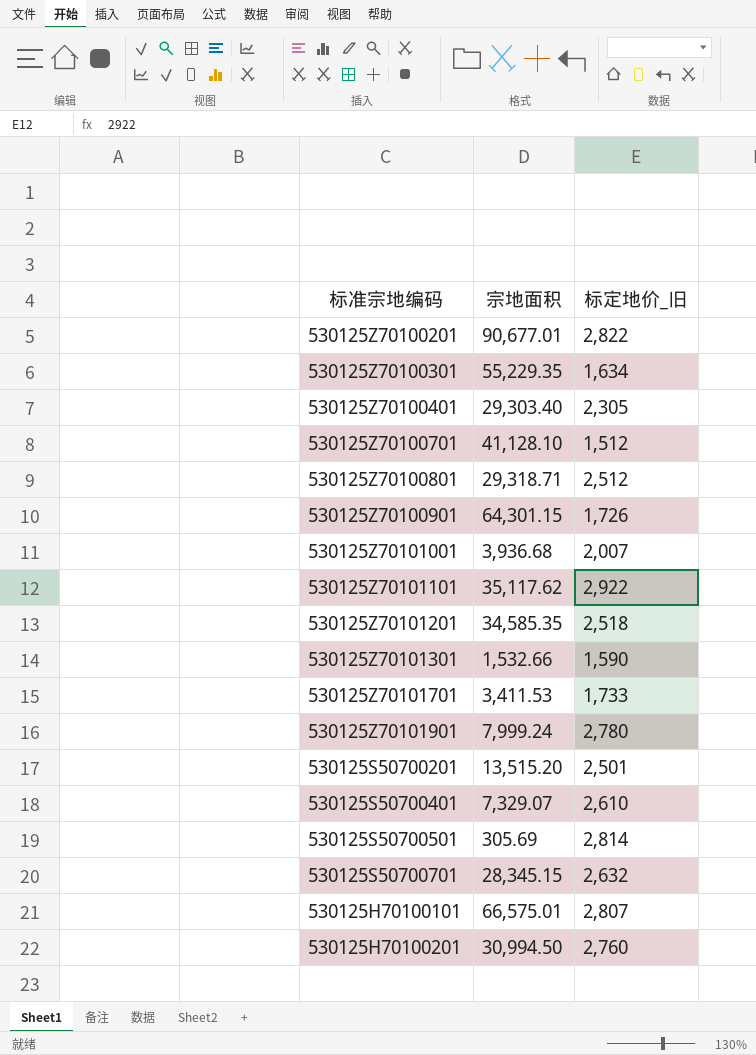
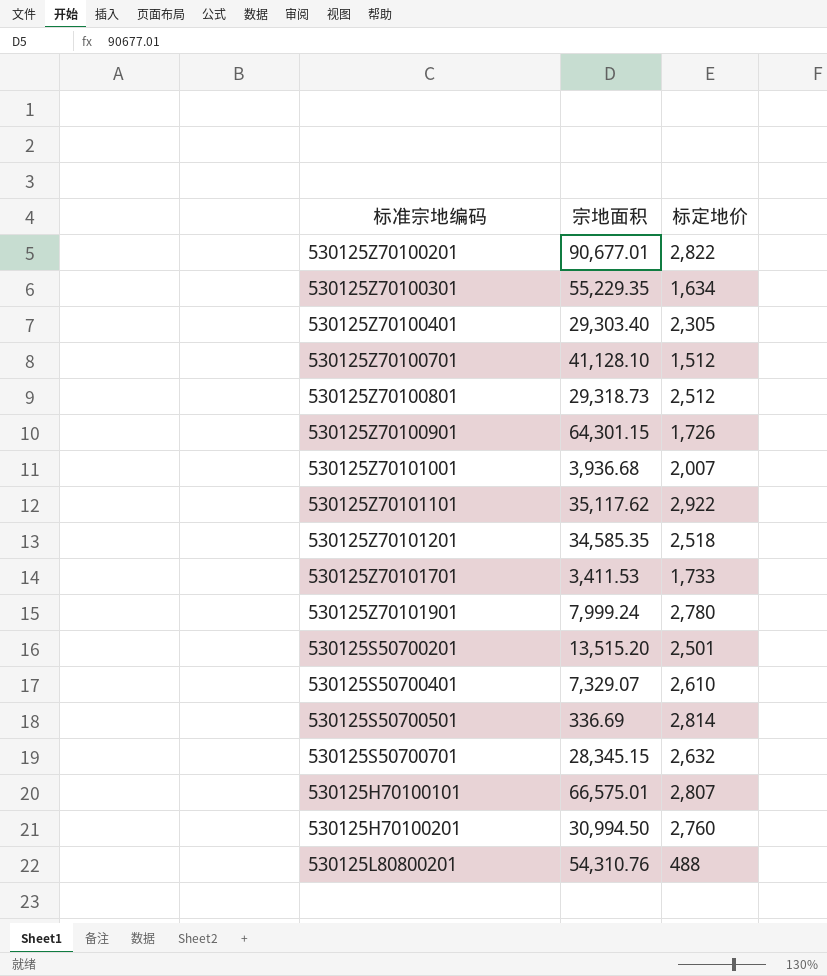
column name: 标定地价_旧 -> 标定地价
row 530125Z70101301: 1,532.66 | 1,590 -> none
530125Z70100801 | 宗地面积: 29,318.71 -> 29,318.73
530125S50700501 | 宗地面积: 305.69 -> 336.69
row 530125L80800201: none -> 54,310.76 | 488

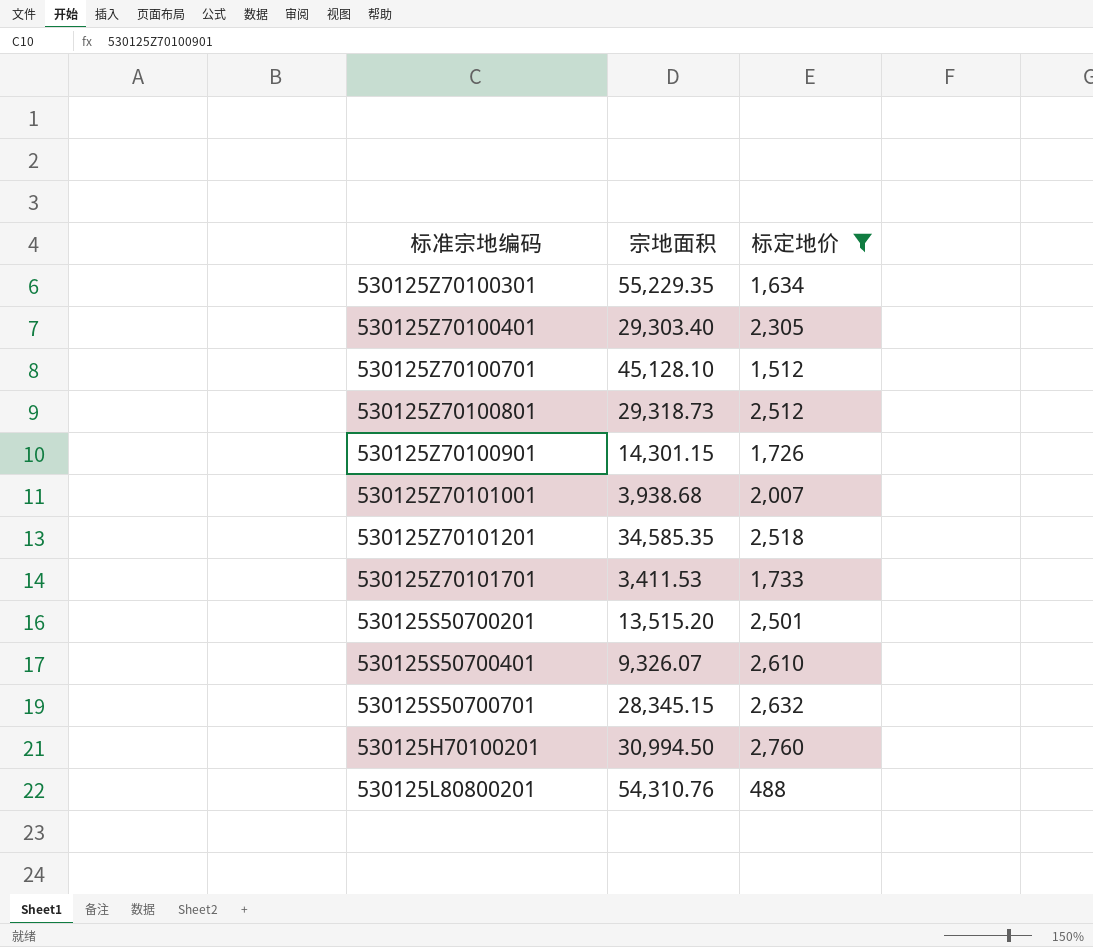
filter: none -> 标定地价 <= 2,760
530125Z70100701 | 宗地面积: 41,128.10 -> 45,128.10
530125Z70100901 | 宗地面积: 64,301.15 -> 14,301.15
530125Z70101001 | 宗地面积: 3,936.68 -> 3,938.68
530125S50700401 | 宗地面积: 7,329.07 -> 9,326.07

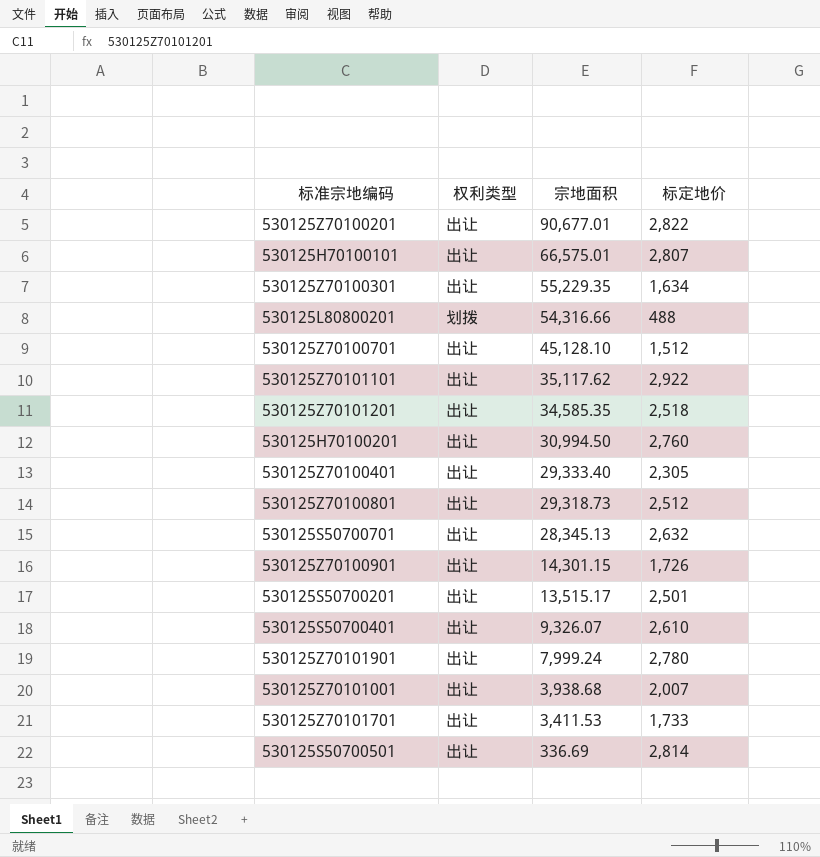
filter: 标定地价 <= 2,760 -> none
row order: none -> 宗地面积 descending
column 权利类型 | position: none -> 2
530125L80800201 | 宗地面积: 54,310.76 -> 54,316.66
530125Z70100401 | 宗地面积: 29,303.40 -> 29,333.40
530125S50700701 | 宗地面积: 28,345.15 -> 28,345.13
530125S50700201 | 宗地面积: 13,515.20 -> 13,515.17

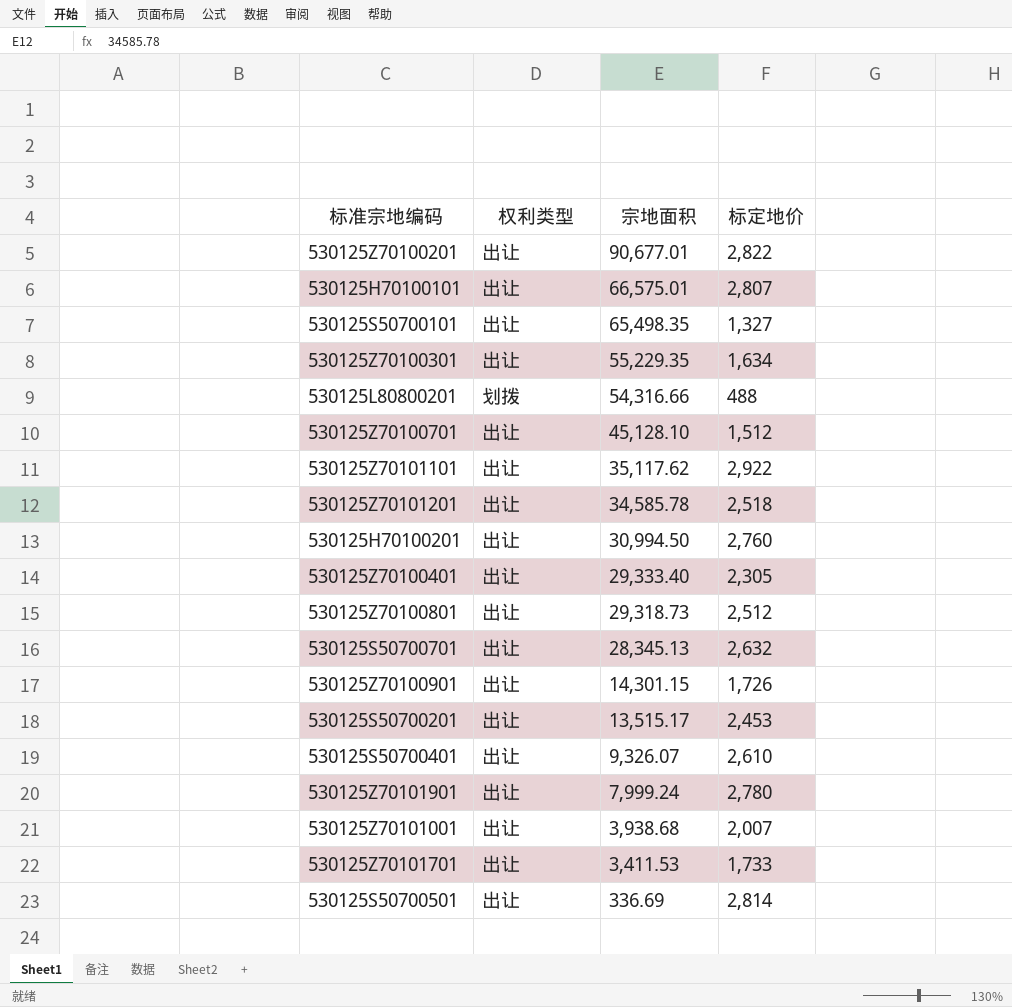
row 530125S50700101: none -> 出让 | 65,498.35 | 1,327
530125Z70101201 | 宗地面积: 34,585.35 -> 34,585.78
530125S50700201 | 标定地价: 2,501 -> 2,453

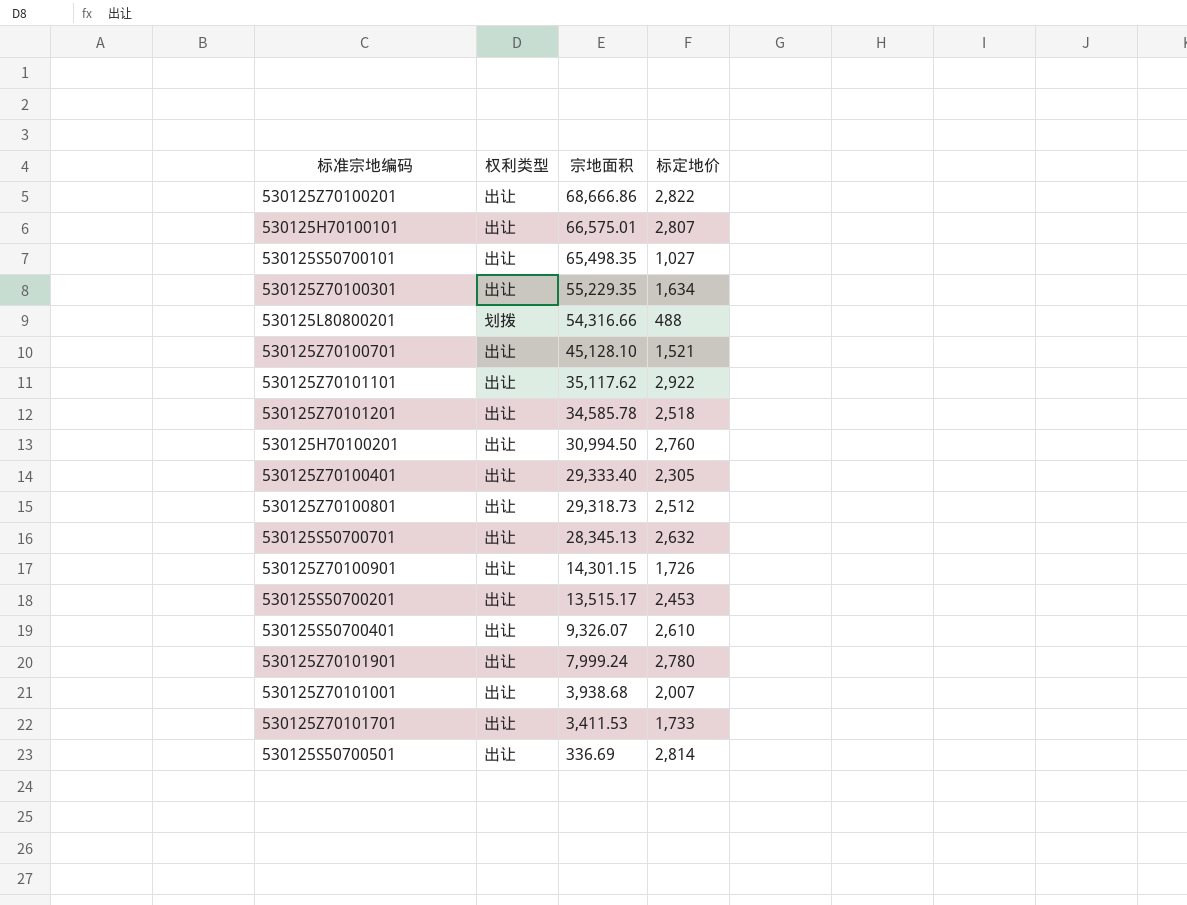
530125Z70100201 | 宗地面积: 90,677.01 -> 68,666.86
530125S50700101 | 标定地价: 1,327 -> 1,027
530125Z70100701 | 标定地价: 1,512 -> 1,521

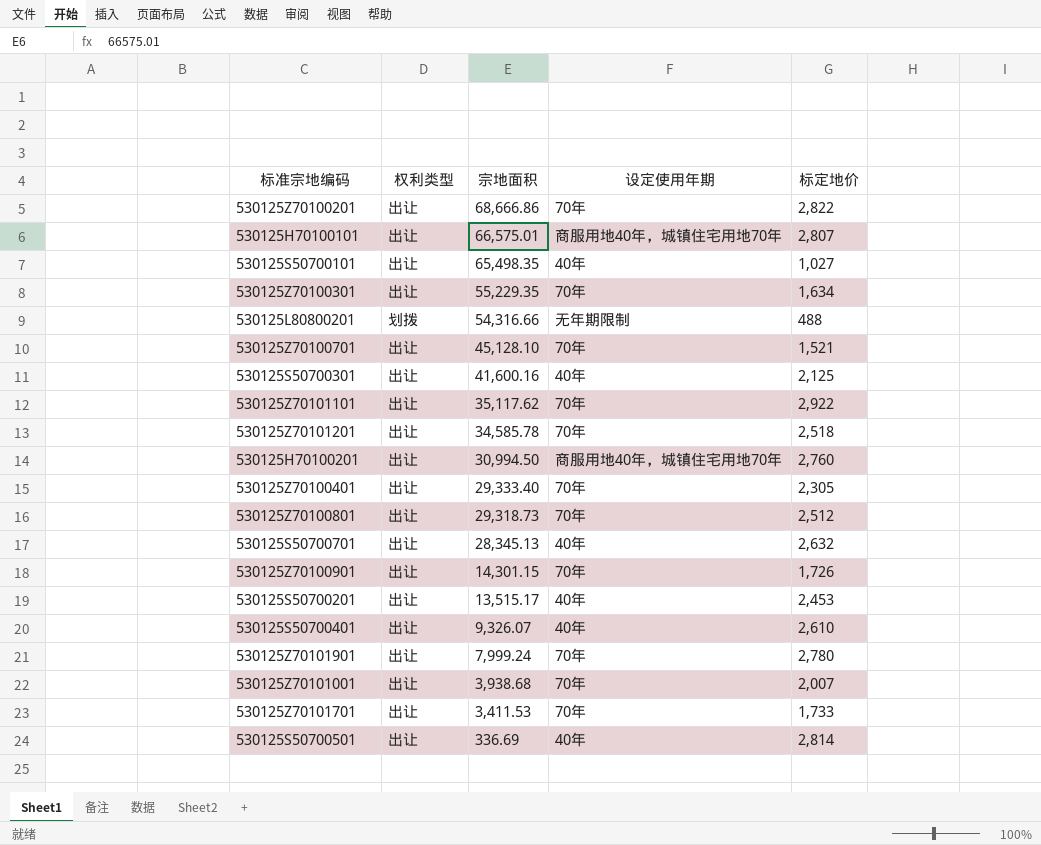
column 设定使用年期 | position: none -> 4
row 530125S50700301: none -> 出让 | 41,600.16 | 40年 | 2,125

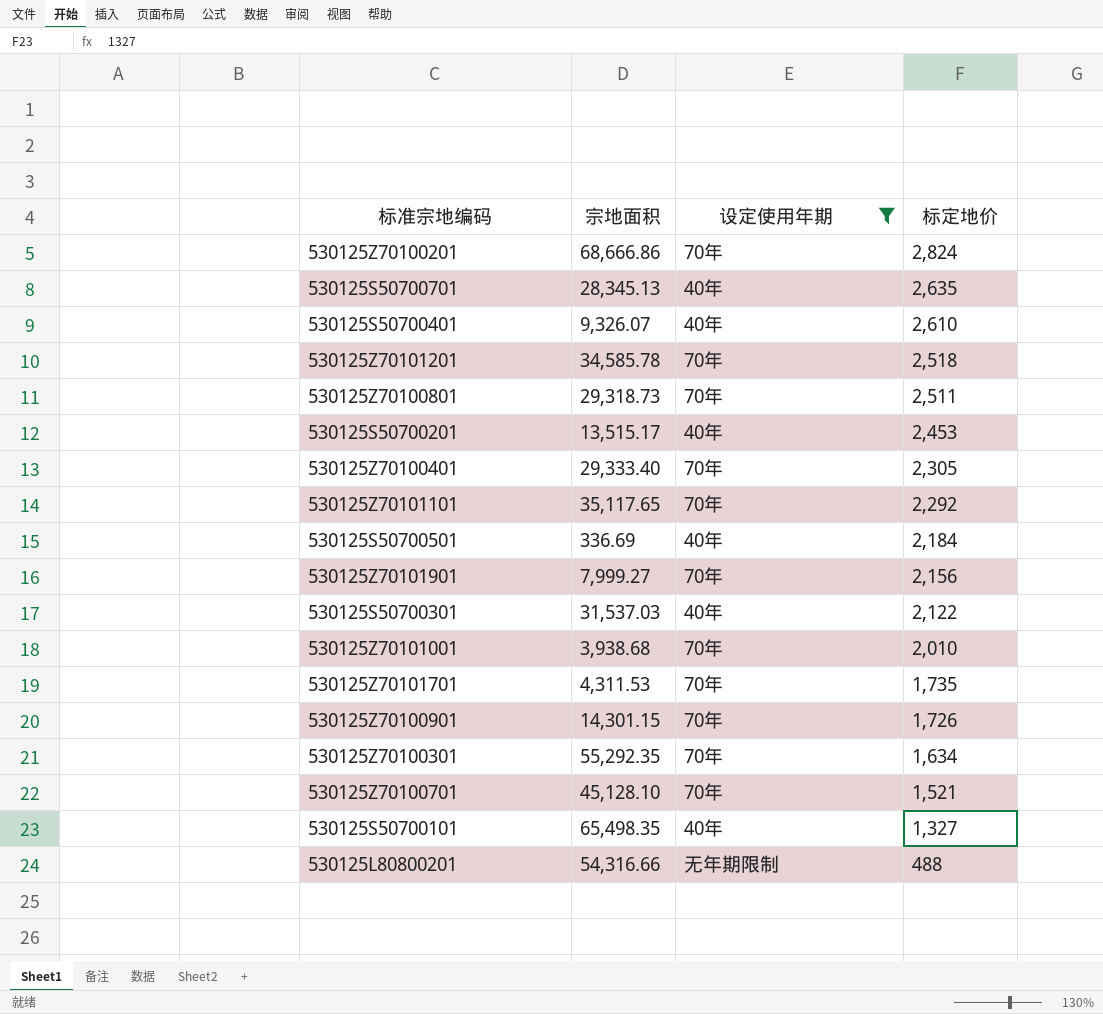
filter: none -> 设定使用年期 != 商服用地40年，城镇住宅用地70年
row order: 宗地面积 descending -> 标定地价 descending
column 权利类型 | position: 2 -> none
530125Z70100201 | 标定地价: 2,822 -> 2,824
530125S50700701 | 标定地价: 2,632 -> 2,635
530125Z70100801 | 标定地价: 2,512 -> 2,511
530125Z70101101 | 宗地面积: 35,117.62 -> 35,117.65
530125Z70101101 | 标定地价: 2,922 -> 2,292
530125S50700501 | 标定地价: 2,814 -> 2,184
530125Z70101901 | 宗地面积: 7,999.24 -> 7,999.27
530125Z70101901 | 标定地价: 2,780 -> 2,156
530125S50700301 | 宗地面积: 41,600.16 -> 31,537.03
530125S50700301 | 标定地价: 2,125 -> 2,122
530125Z70101001 | 标定地价: 2,007 -> 2,010
530125Z70101701 | 宗地面积: 3,411.53 -> 4,311.53
530125Z70101701 | 标定地价: 1,733 -> 1,735
530125Z70100301 | 宗地面积: 55,229.35 -> 55,292.35
530125S50700101 | 标定地价: 1,027 -> 1,327

